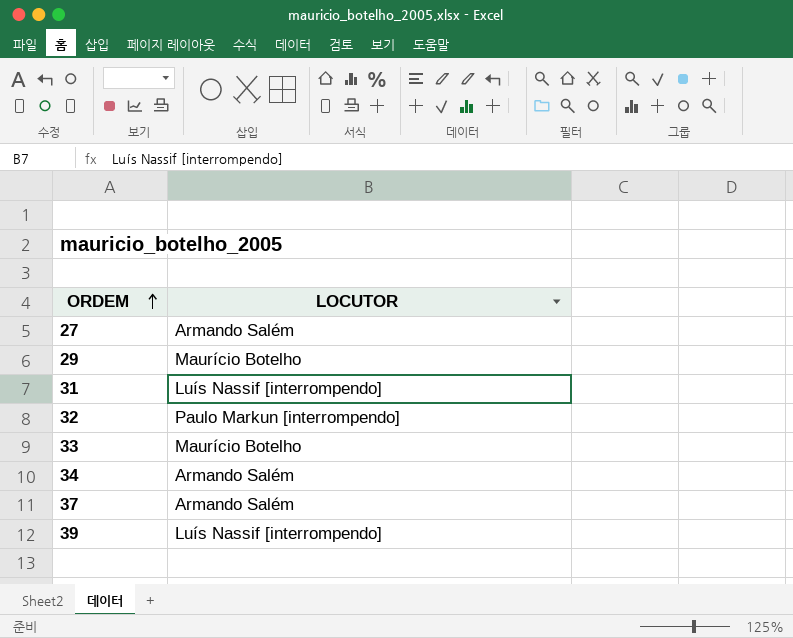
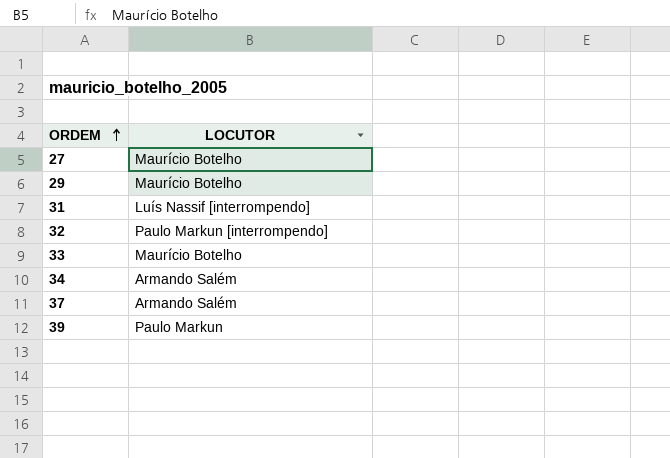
27 | LOCUTOR: Armando Salém -> Maurício Botelho
39 | LOCUTOR: Luís Nassif [interrompendo] -> Paulo Markun

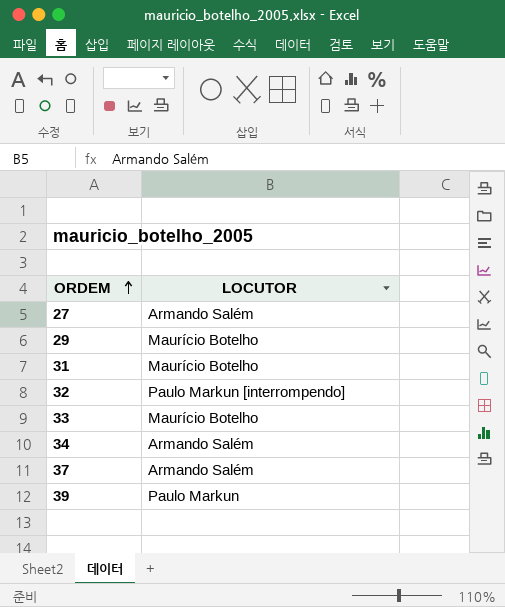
27 | LOCUTOR: Maurício Botelho -> Armando Salém
31 | LOCUTOR: Luís Nassif [interrompendo] -> Maurício Botelho

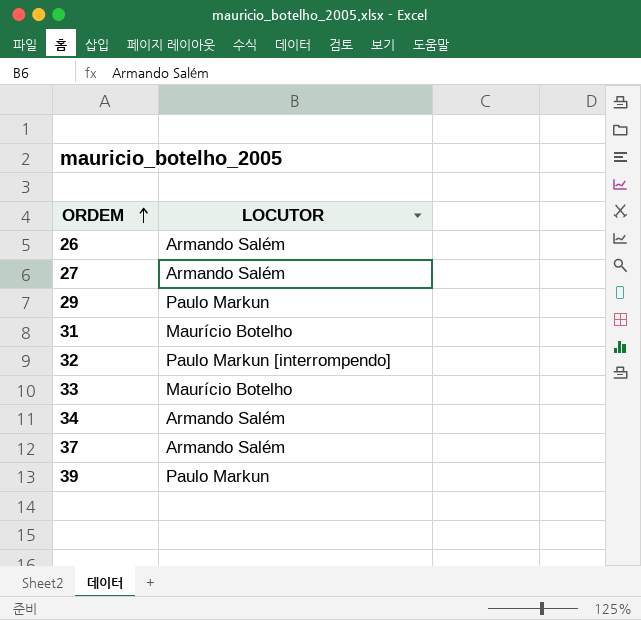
row 26: none -> Armando Salém
29 | LOCUTOR: Maurício Botelho -> Paulo Markun

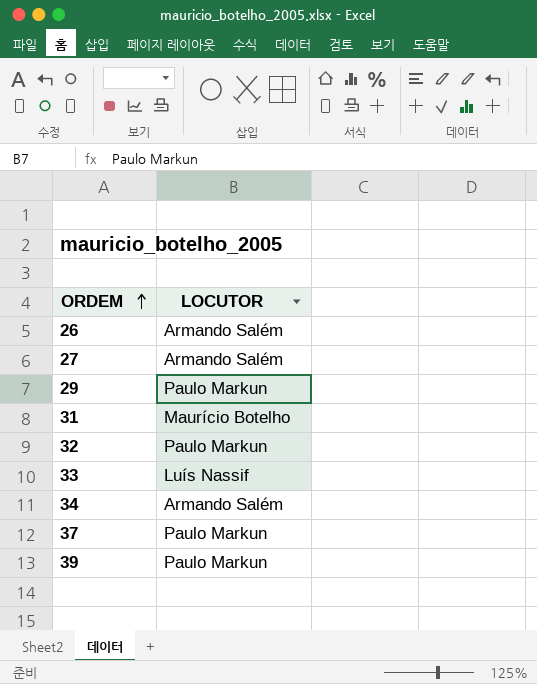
32 | LOCUTOR: Paulo Markun [interrompendo] -> Paulo Markun
33 | LOCUTOR: Maurício Botelho -> Luís Nassif
37 | LOCUTOR: Armando Salém -> Paulo Markun

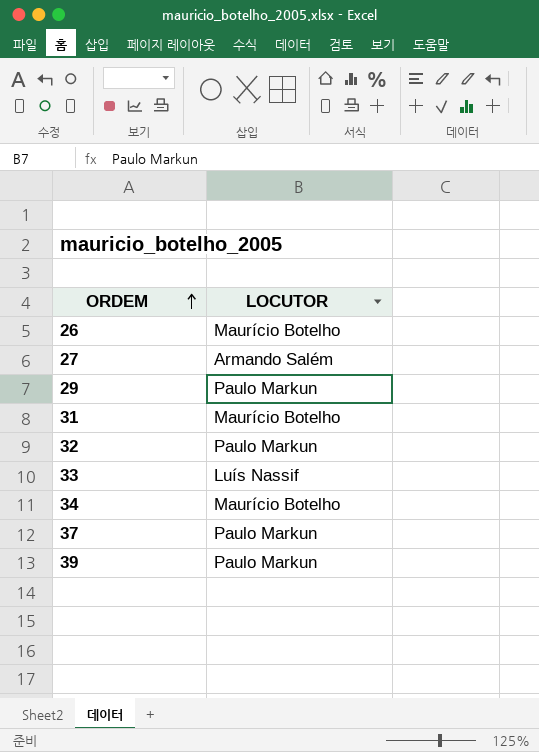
26 | LOCUTOR: Armando Salém -> Maurício Botelho
34 | LOCUTOR: Armando Salém -> Maurício Botelho

